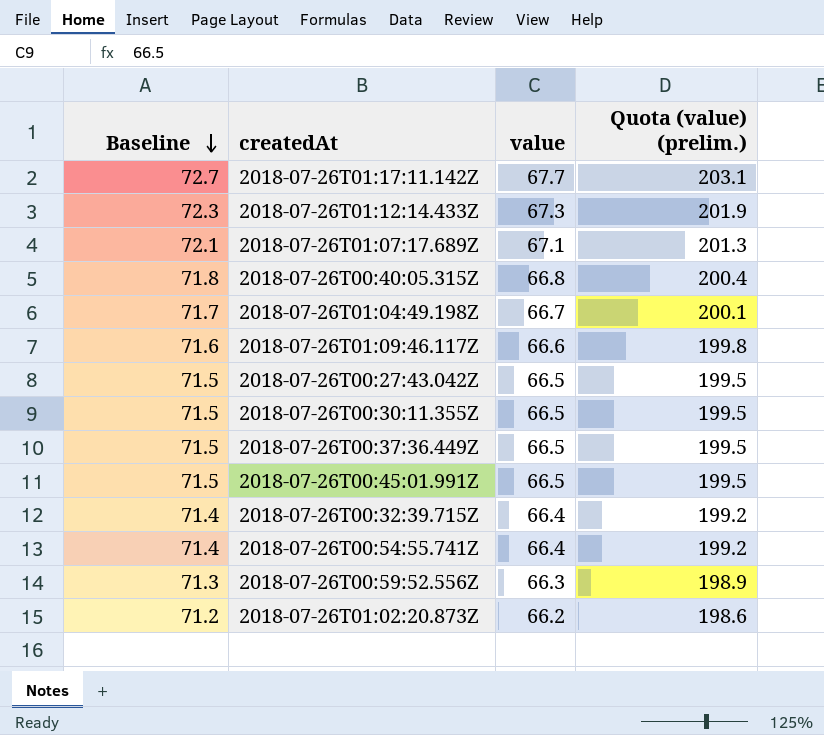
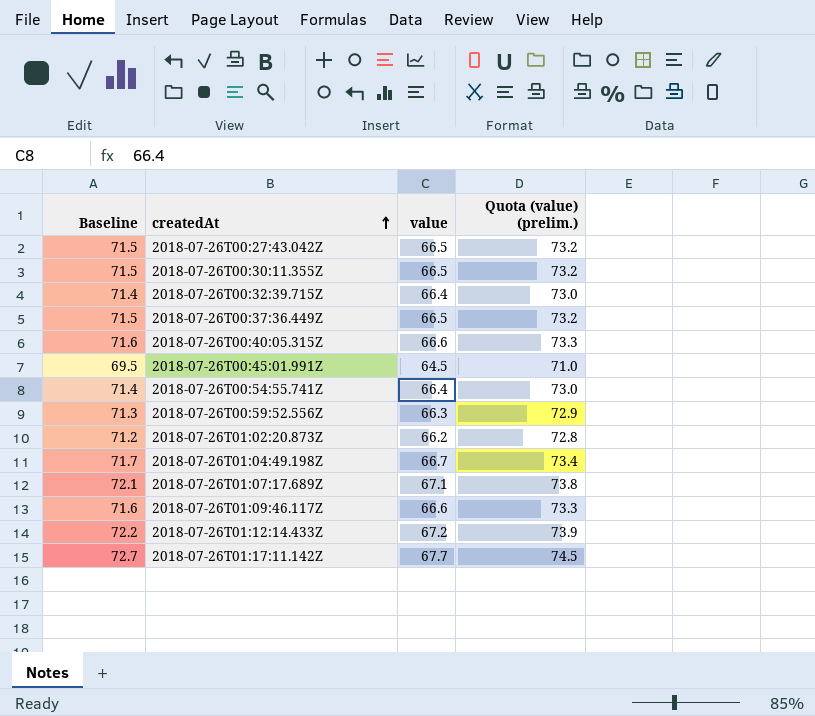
row order: Baseline descending -> createdAt ascending
column Quota (value) (prelim.) | formula: [value] * 3 -> [value] * 1.1
2018-07-26T00:40:05.315Z | Baseline: 71.8 -> 71.6
2018-07-26T00:40:05.315Z | value: 66.8 -> 66.6
2018-07-26T00:45:01.991Z | Baseline: 71.5 -> 69.5
2018-07-26T00:45:01.991Z | value: 66.5 -> 64.5
2018-07-26T01:12:14.433Z | Baseline: 72.3 -> 72.2
2018-07-26T01:12:14.433Z | value: 67.3 -> 67.2

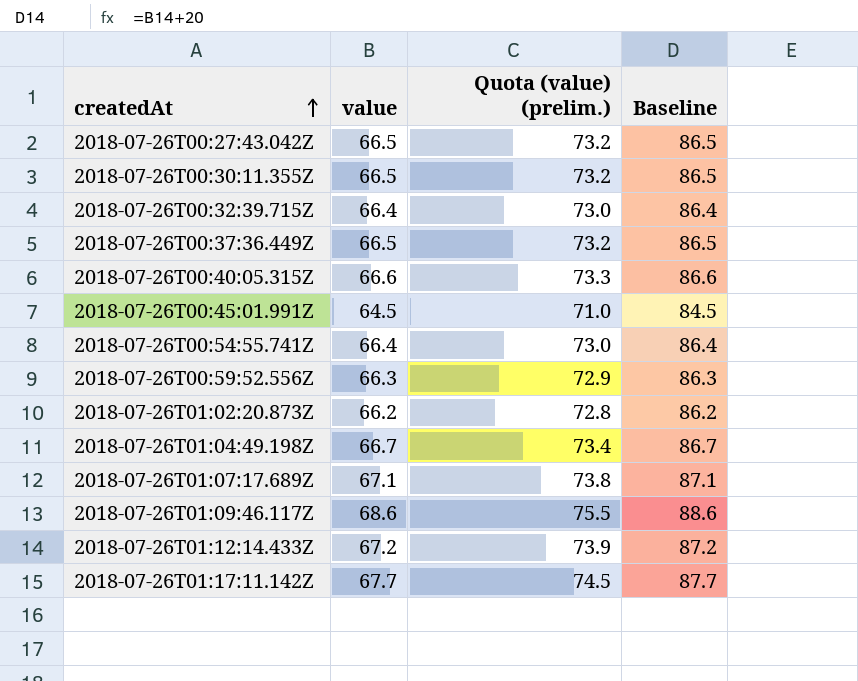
column Baseline | formula: [value] + 5 -> [value] + 20
column Baseline | position: 1 -> 4
2018-07-26T01:09:46.117Z | value: 66.6 -> 68.6
2018-07-26T01:09:46.117Z | Quota (value) (prelim.): 73.3 -> 75.5

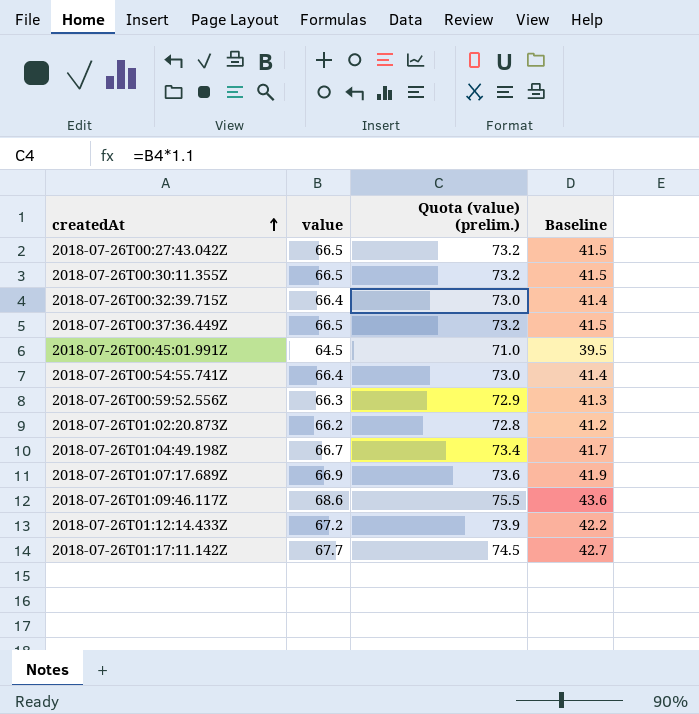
column Baseline | formula: [value] + 20 -> [value] - 25
row 2018-07-26T00:40:05.315Z: 66.6 | 73.3 | 86.6 -> none
2018-07-26T01:07:17.689Z | value: 67.1 -> 66.9
2018-07-26T01:07:17.689Z | Quota (value) (prelim.): 73.8 -> 73.6

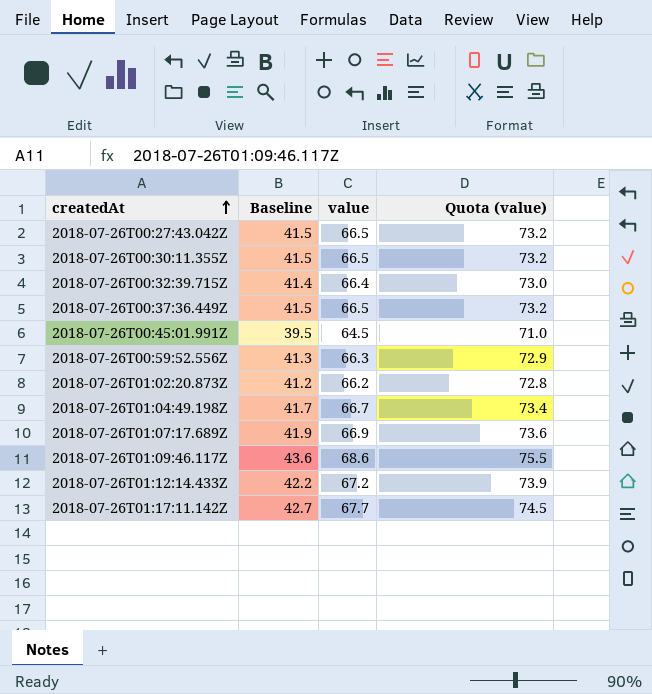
column Baseline | position: 4 -> 2
column name: Quota (value) (prelim.) -> Quota (value)
row 2018-07-26T00:54:55.741Z: 66.4 | 73.0 | 41.4 -> none

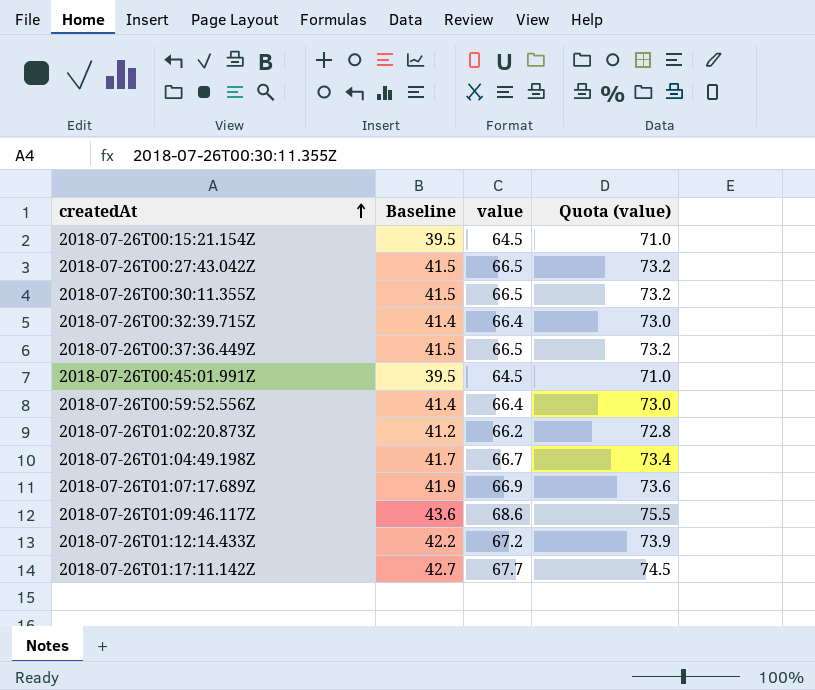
row 2018-07-26T00:15:21.154Z: none -> 39.5 | 64.5 | 71.0
2018-07-26T00:59:52.556Z | Baseline: 41.3 -> 41.4
2018-07-26T00:59:52.556Z | value: 66.3 -> 66.4
2018-07-26T00:59:52.556Z | Quota (value): 72.9 -> 73.0

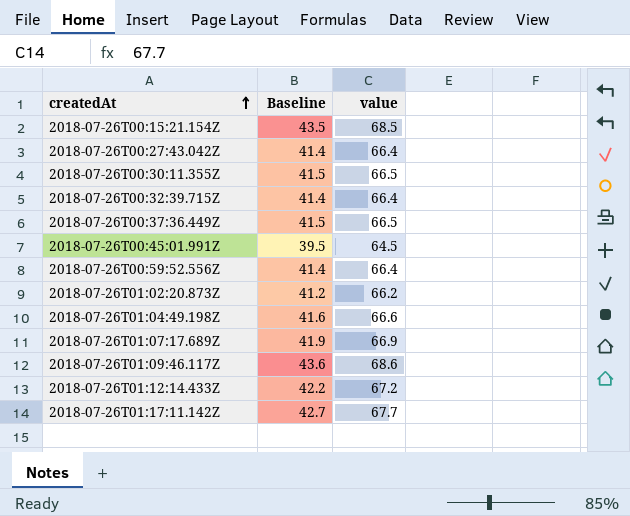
column Quota (value) | formula: [value] * 1.1 -> none
2018-07-26T00:15:21.154Z | Baseline: 39.5 -> 43.5
2018-07-26T00:15:21.154Z | value: 64.5 -> 68.5
2018-07-26T00:27:43.042Z | Baseline: 41.5 -> 41.4
2018-07-26T00:27:43.042Z | value: 66.5 -> 66.4
2018-07-26T01:04:49.198Z | Baseline: 41.7 -> 41.6
2018-07-26T01:04:49.198Z | value: 66.7 -> 66.6

